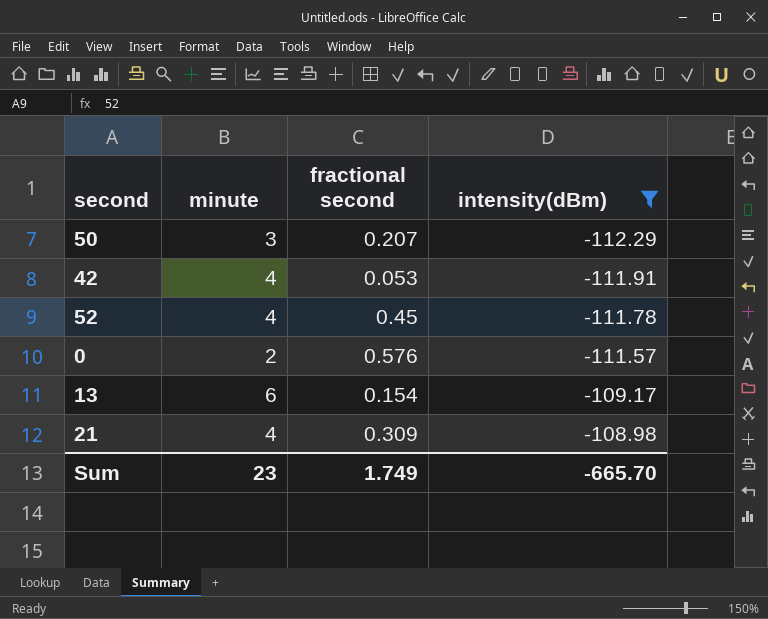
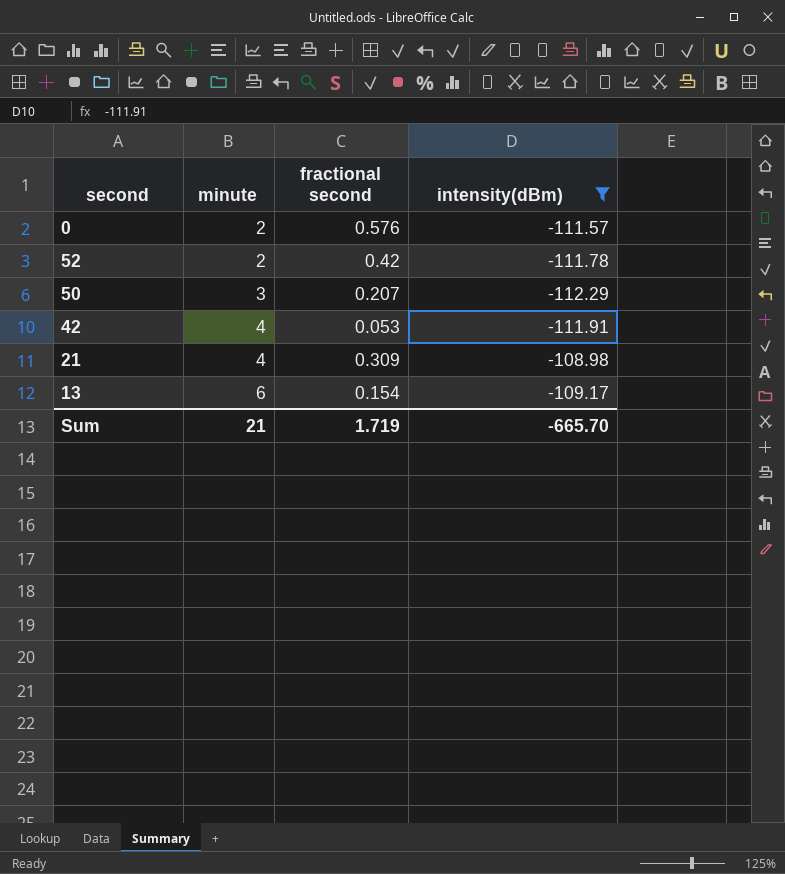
row order: intensity(dBm) ascending -> minute ascending
52 | minute: 4 -> 2
52 | fractional second: 0.45 -> 0.42
Sum | minute: 23 -> 21
Sum | fractional second: 1.749 -> 1.719

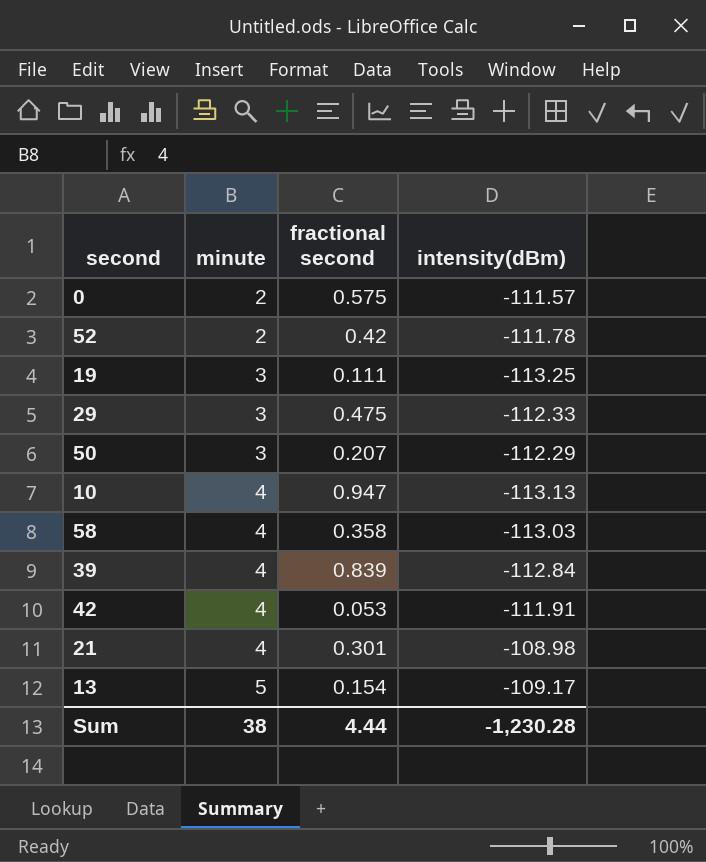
filter: intensity(dBm) >= -112.29 -> none
0 | fractional second: 0.576 -> 0.575
21 | fractional second: 0.309 -> 0.301
13 | minute: 6 -> 5
Sum | minute: 21 -> 38
Sum | fractional second: 1.719 -> 4.44
Sum | intensity(dBm): -665.70 -> -1,230.28

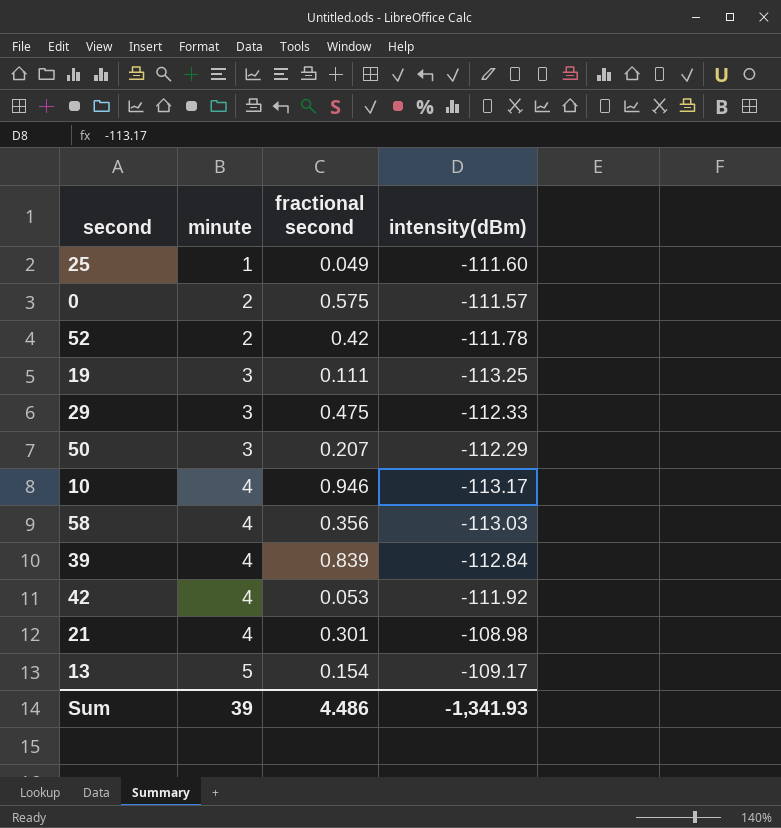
row 25: none -> 1 | 0.049 | -111.60
10 | fractional second: 0.947 -> 0.946
10 | intensity(dBm): -113.13 -> -113.17
58 | fractional second: 0.358 -> 0.356
42 | intensity(dBm): -111.91 -> -111.92
Sum | minute: 38 -> 39
Sum | fractional second: 4.44 -> 4.486
Sum | intensity(dBm): -1,230.28 -> -1,341.93

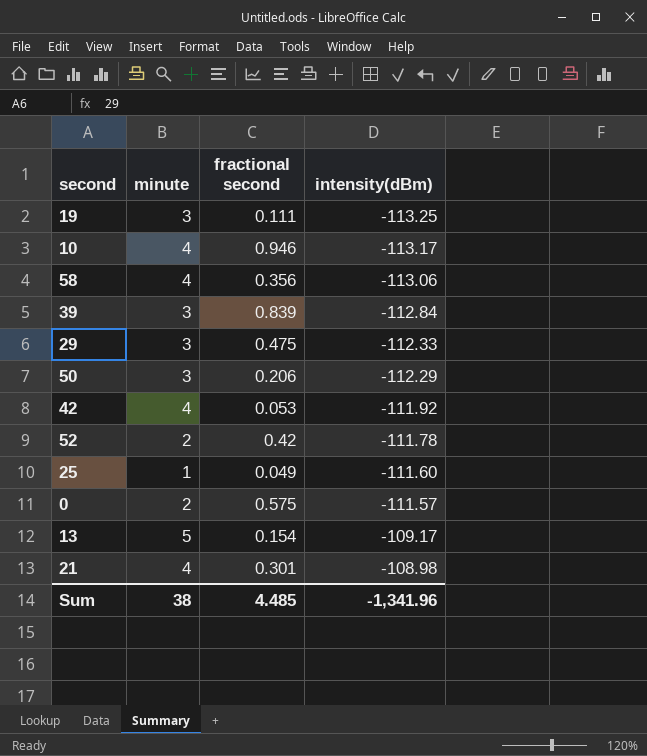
row order: minute ascending -> intensity(dBm) ascending
58 | intensity(dBm): -113.03 -> -113.06
39 | minute: 4 -> 3
50 | fractional second: 0.207 -> 0.206
Sum | minute: 39 -> 38
Sum | fractional second: 4.486 -> 4.485
Sum | intensity(dBm): -1,341.93 -> -1,341.96

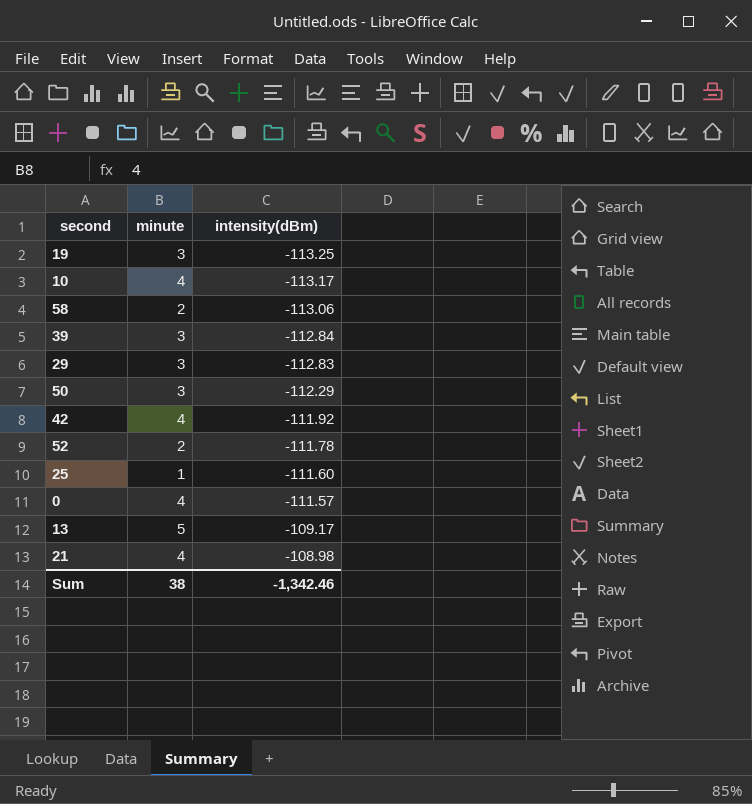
column fractional second | position: 3 -> none
58 | minute: 4 -> 2
29 | intensity(dBm): -112.33 -> -112.83
0 | minute: 2 -> 4
Sum | intensity(dBm): -1,341.96 -> -1,342.46

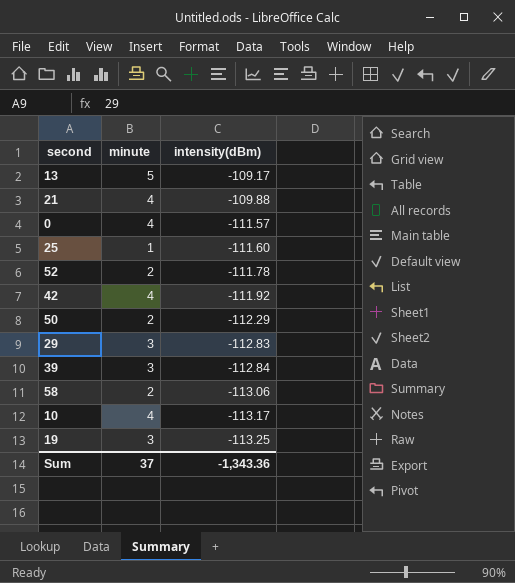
row order: intensity(dBm) ascending -> intensity(dBm) descending
21 | intensity(dBm): -108.98 -> -109.88
50 | minute: 3 -> 2
Sum | minute: 38 -> 37
Sum | intensity(dBm): -1,342.46 -> -1,343.36

